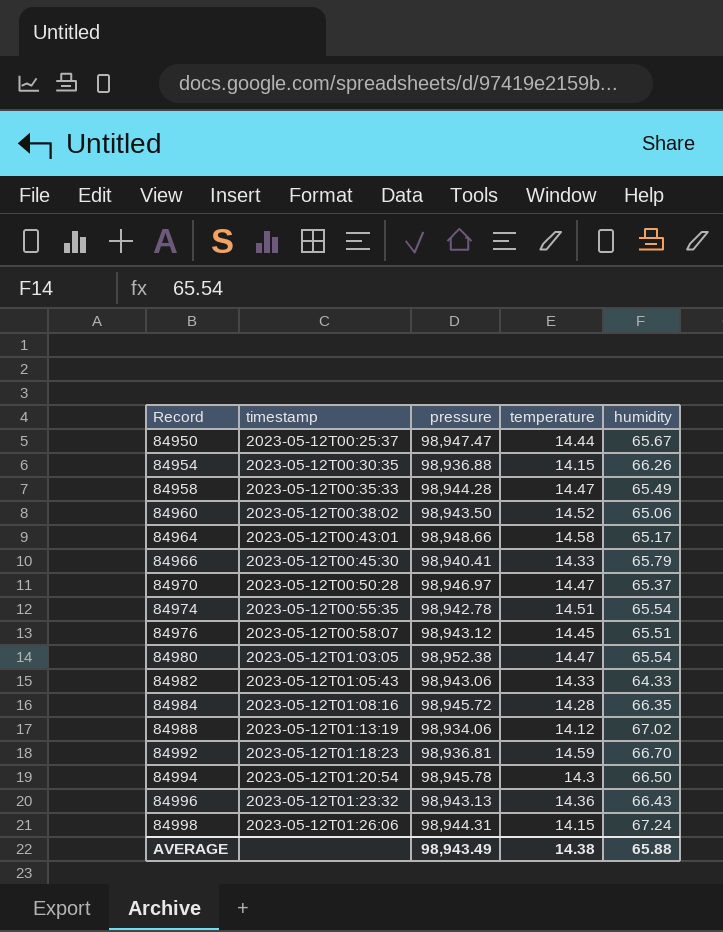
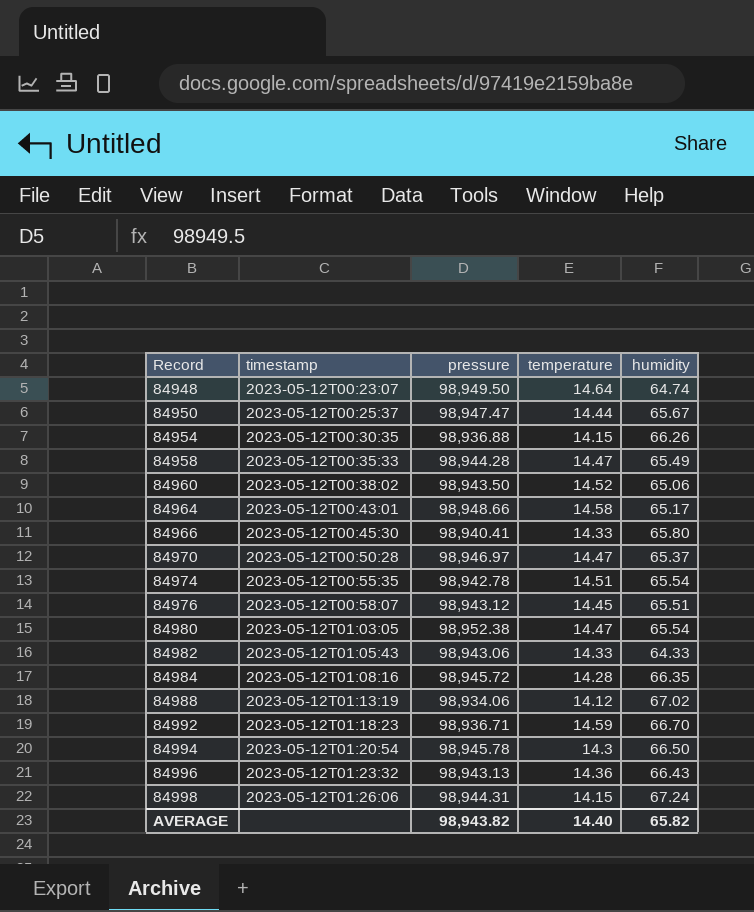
row 84948: none -> 2023-05-12T00:23:07 | 98,949.50 | 14.64 | 64.74
84966 | humidity: 65.79 -> 65.80
84992 | pressure: 98,936.81 -> 98,936.71
AVERAGE | pressure: 98,943.49 -> 98,943.82
AVERAGE | temperature: 14.38 -> 14.40
AVERAGE | humidity: 65.88 -> 65.82

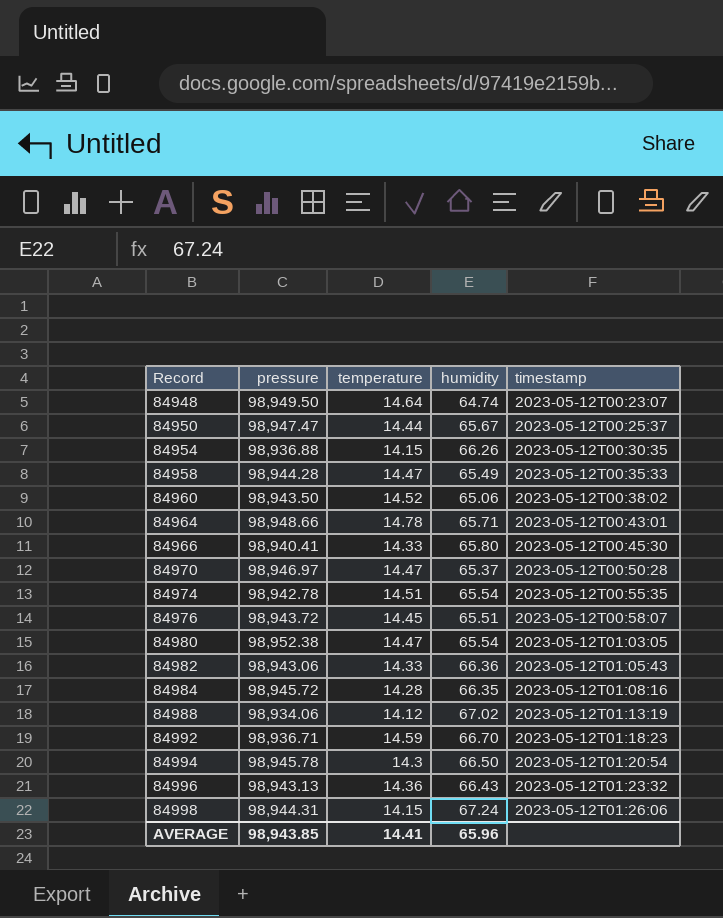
column timestamp | position: 2 -> 5
84964 | temperature: 14.58 -> 14.78
84964 | humidity: 65.17 -> 65.71
84976 | pressure: 98,943.12 -> 98,943.72
84982 | humidity: 64.33 -> 66.36
AVERAGE | pressure: 98,943.82 -> 98,943.85
AVERAGE | temperature: 14.40 -> 14.41
AVERAGE | humidity: 65.82 -> 65.96

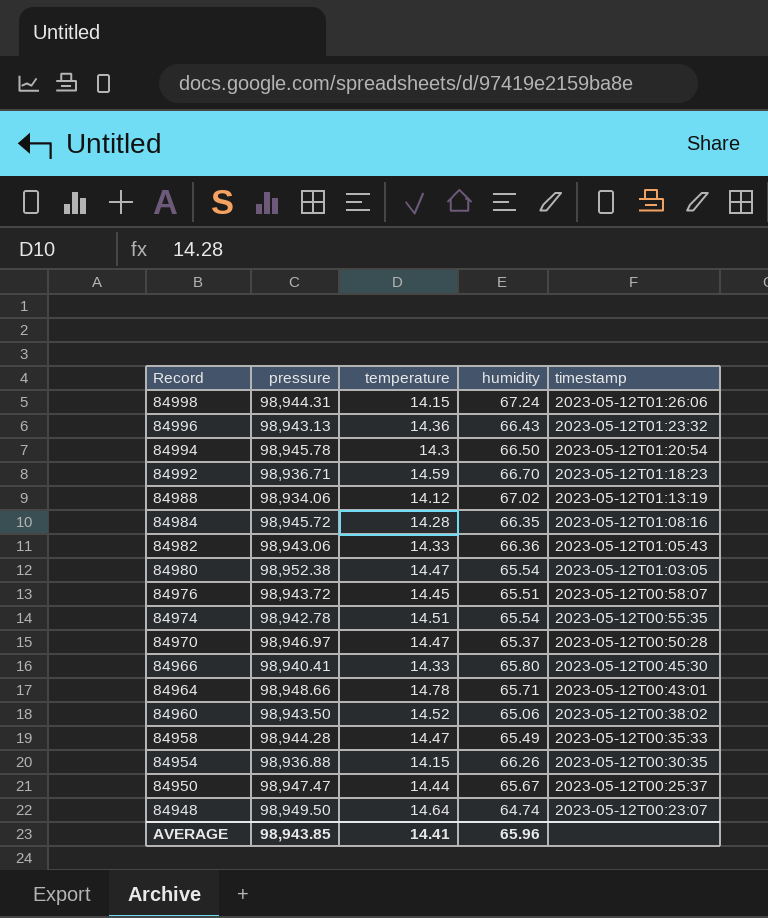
row order: Record ascending -> Record descending

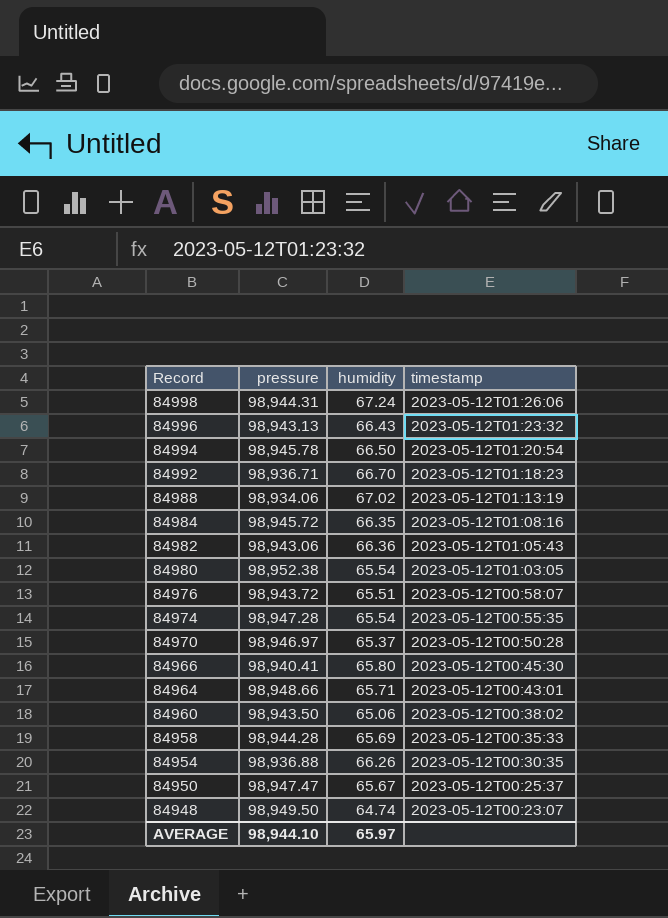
column temperature | position: 3 -> none
84974 | pressure: 98,942.78 -> 98,947.28
84958 | humidity: 65.49 -> 65.69
AVERAGE | pressure: 98,943.85 -> 98,944.10
AVERAGE | humidity: 65.96 -> 65.97

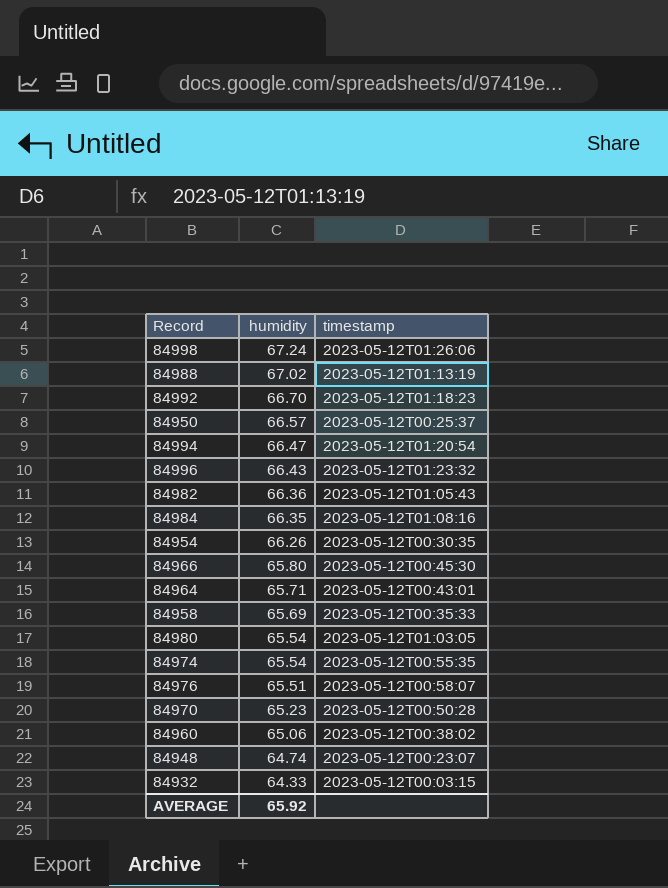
row order: Record descending -> humidity descending
column pressure | position: 2 -> none
84950 | humidity: 65.67 -> 66.57
84994 | humidity: 66.50 -> 66.47
84970 | humidity: 65.37 -> 65.23
row 84932: none -> 64.33 | 2023-05-12T00:03:15
AVERAGE | humidity: 65.97 -> 65.92

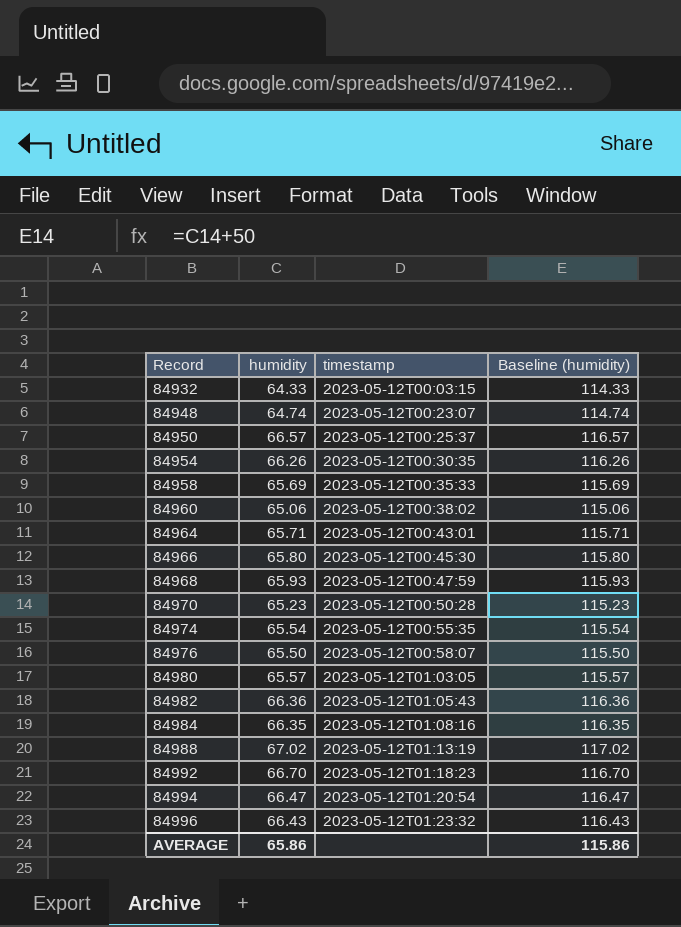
row order: humidity descending -> Record ascending
column Baseline (humidity) | formula: none -> [humidity] + 50
row 84998: 67.24 | 2023-05-12T01:26:06 -> none
row 84968: none -> 65.93 | 2023-05-12T00:47:59 | 115.93
84976 | humidity: 65.51 -> 65.50
84980 | humidity: 65.54 -> 65.57
AVERAGE | humidity: 65.92 -> 65.86

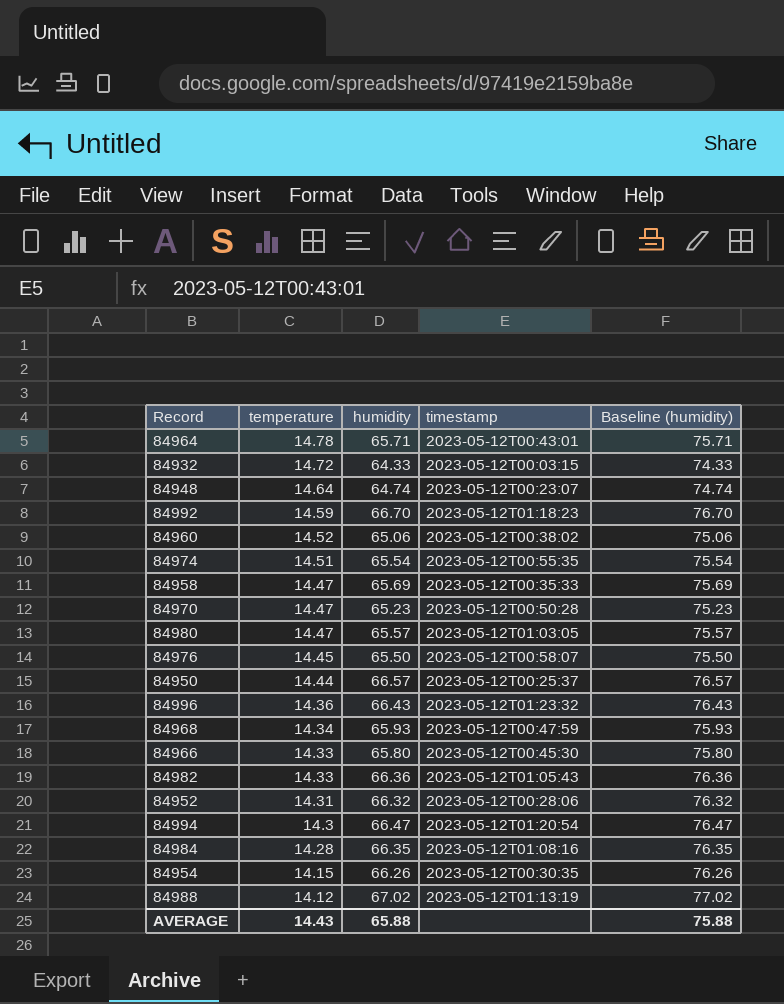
row order: Record ascending -> temperature descending
column temperature | position: none -> 2
column Baseline (humidity) | formula: [humidity] + 50 -> [humidity] + 10
row 84952: none -> 14.31 | 66.32 | 2023-05-12T00:28:06 | 76.32
AVERAGE | humidity: 65.86 -> 65.88
AVERAGE | Baseline (humidity): 115.86 -> 75.88

